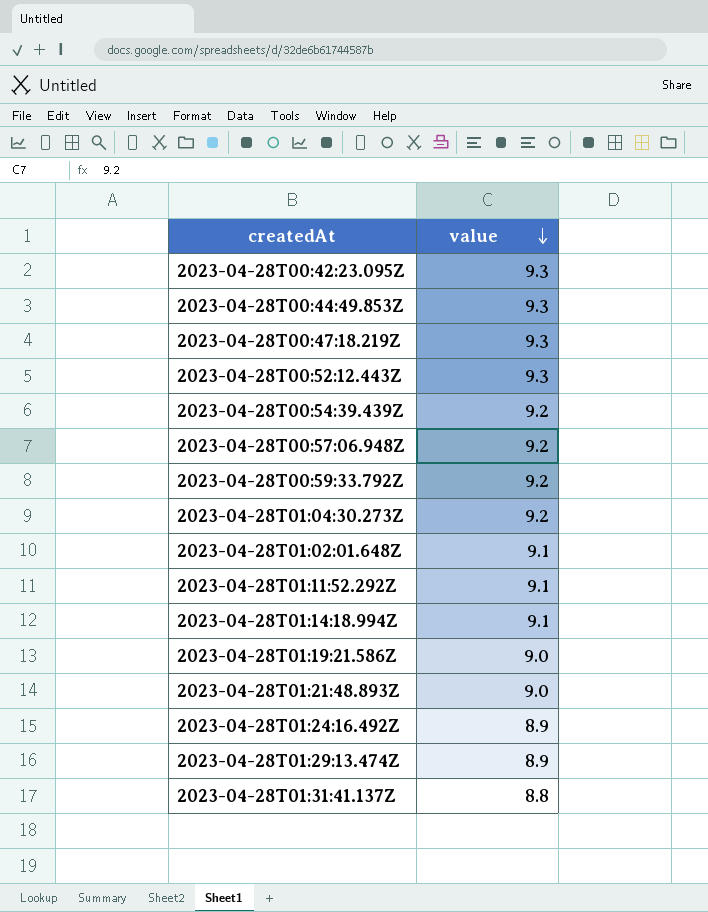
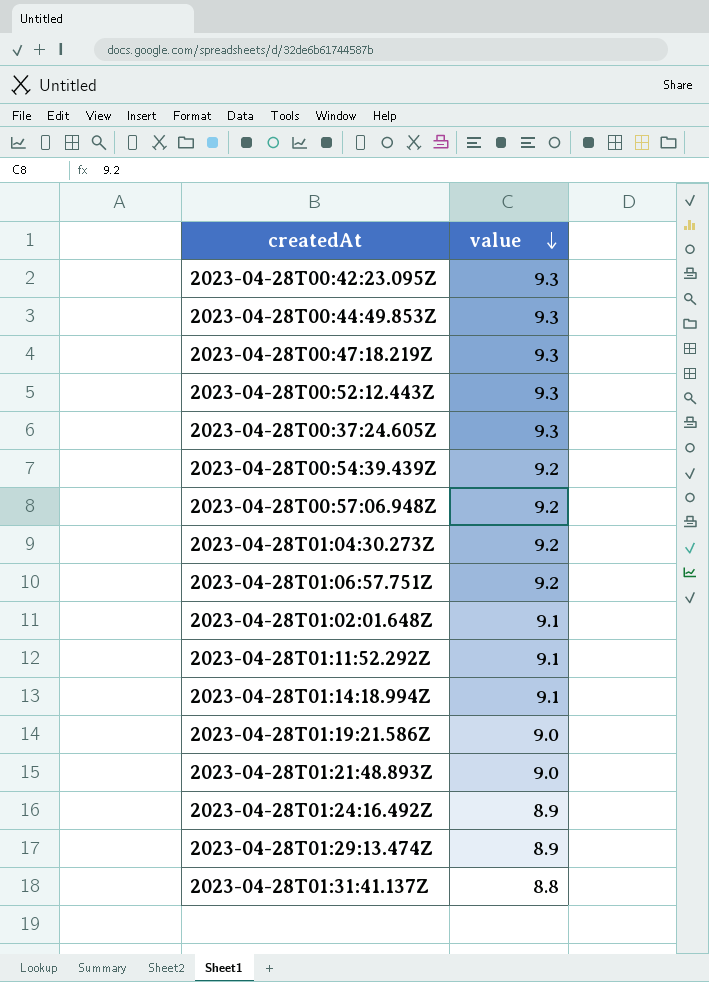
row 2023-04-28T00:59:33.792Z: 9.2 -> none
row 2023-04-28T00:37:24.605Z: none -> 9.3
row 2023-04-28T01:06:57.751Z: none -> 9.2

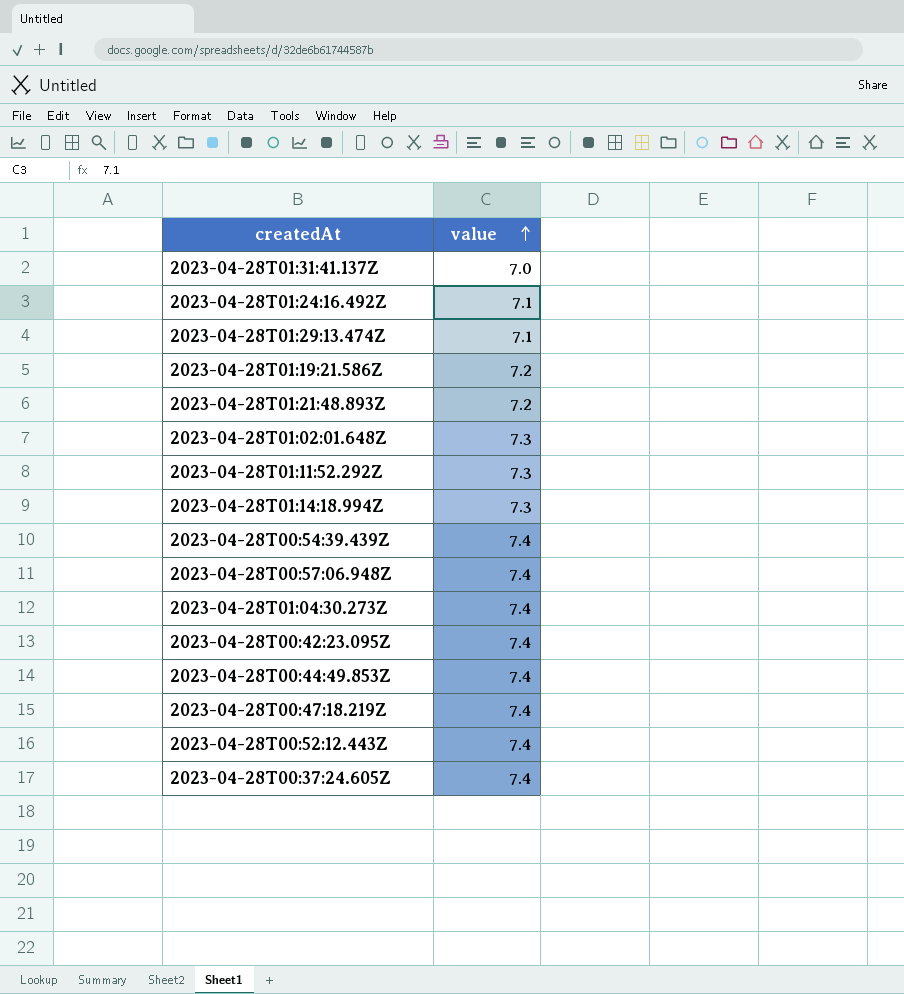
row order: value descending -> value ascending
row 2023-04-28T01:06:57.751Z: 9.2 -> none
2023-04-28T01:31:41.137Z | value: 8.8 -> 7.0
2023-04-28T01:24:16.492Z | value: 8.9 -> 7.1
2023-04-28T01:29:13.474Z | value: 8.9 -> 7.1
2023-04-28T01:19:21.586Z | value: 9.0 -> 7.2
2023-04-28T01:21:48.893Z | value: 9.0 -> 7.2
2023-04-28T01:02:01.648Z | value: 9.1 -> 7.3
2023-04-28T01:11:52.292Z | value: 9.1 -> 7.3
2023-04-28T01:14:18.994Z | value: 9.1 -> 7.3
2023-04-28T00:54:39.439Z | value: 9.2 -> 7.4
2023-04-28T00:57:06.948Z | value: 9.2 -> 7.4
2023-04-28T01:04:30.273Z | value: 9.2 -> 7.4
2023-04-28T00:42:23.095Z | value: 9.3 -> 7.4
2023-04-28T00:44:49.853Z | value: 9.3 -> 7.4
2023-04-28T00:47:18.219Z | value: 9.3 -> 7.4
2023-04-28T00:52:12.443Z | value: 9.3 -> 7.4
2023-04-28T00:37:24.605Z | value: 9.3 -> 7.4

